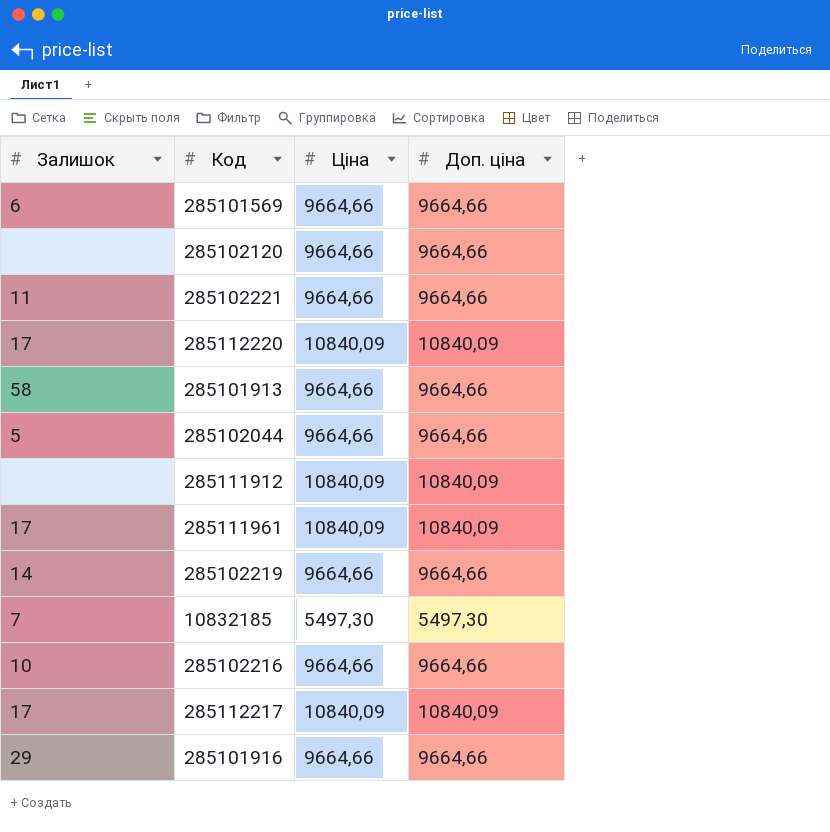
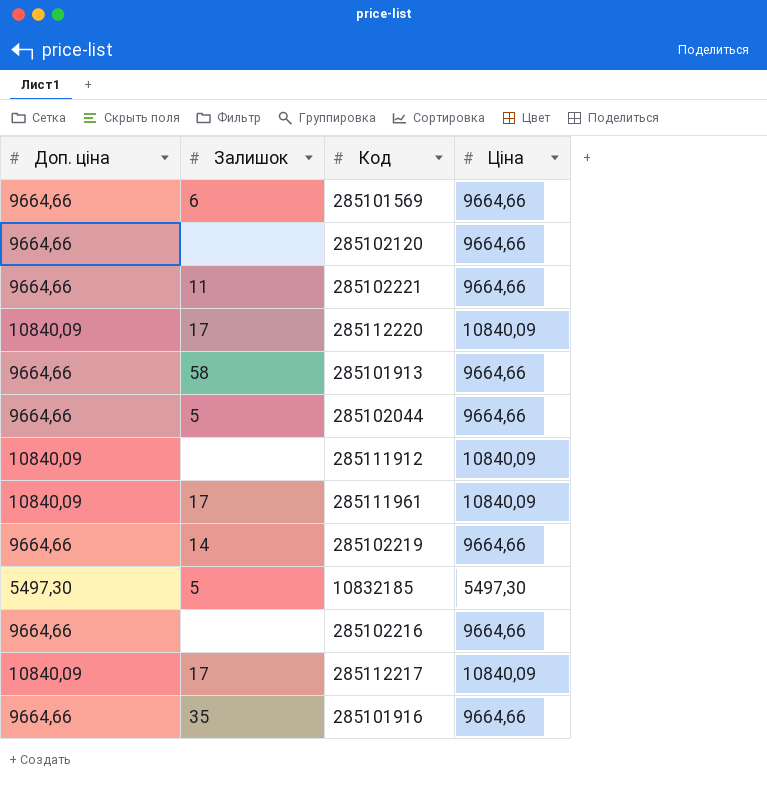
column Доп. ціна | position: 4 -> 1
10832185 | Залишок: 7 -> 5
285102216 | Залишок: 10 -> none
285101916 | Залишок: 29 -> 35

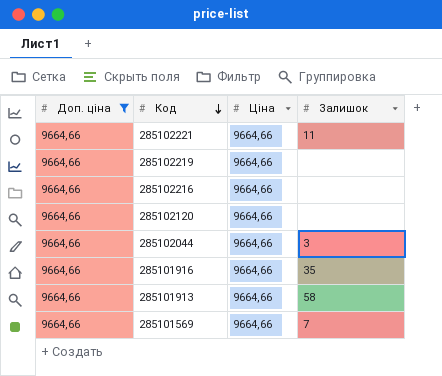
filter: none -> Доп. ціна = 9664,66
row order: none -> Код descending
column Залишок | position: 2 -> 4
285102219 | Залишок: 14 -> none
285102044 | Залишок: 5 -> 3
285101569 | Залишок: 6 -> 7

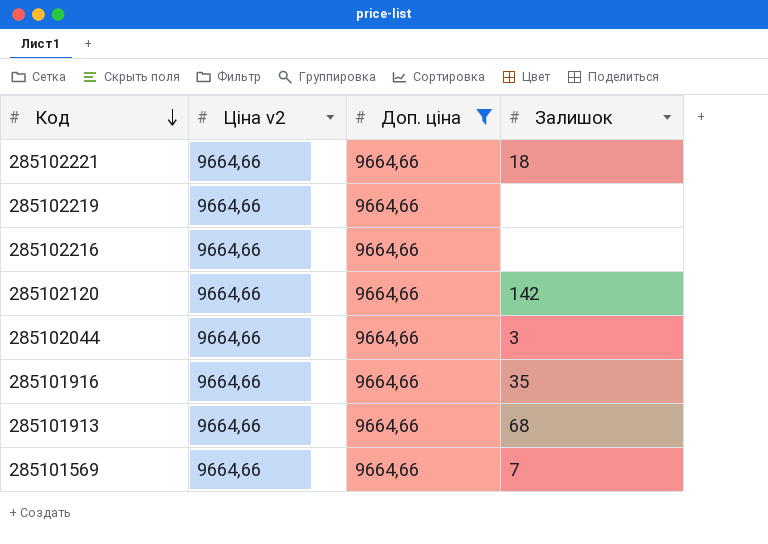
column name: Ціна -> Ціна v2
column Доп. ціна | position: 1 -> 3
285102221 | Залишок: 11 -> 18
285102120 | Залишок: none -> 142
285101913 | Залишок: 58 -> 68

